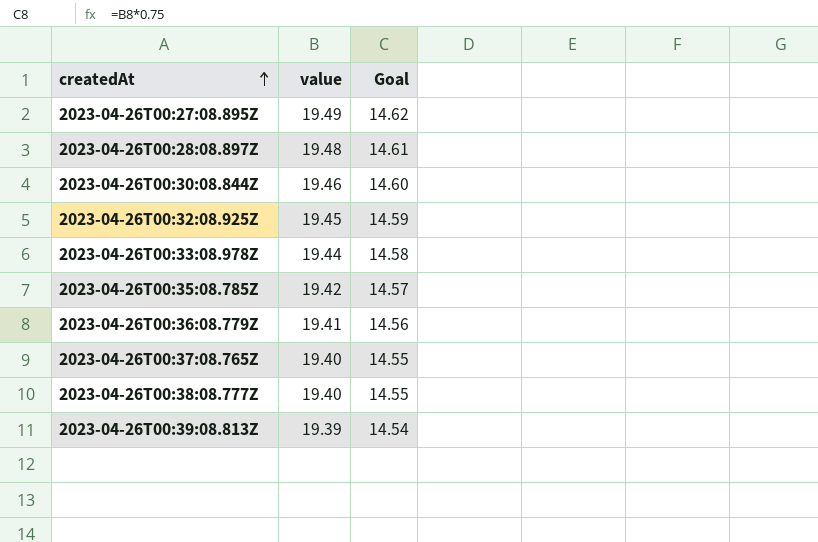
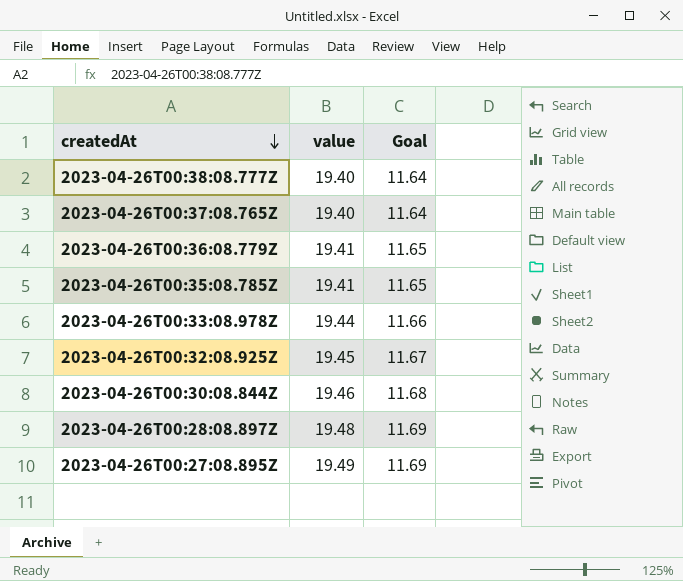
row order: createdAt ascending -> createdAt descending
column Goal | formula: [value] * 0.75 -> [value] * 0.6
row 2023-04-26T00:39:08.813Z: 19.39 | 14.54 -> none
2023-04-26T00:35:08.785Z | value: 19.42 -> 19.41

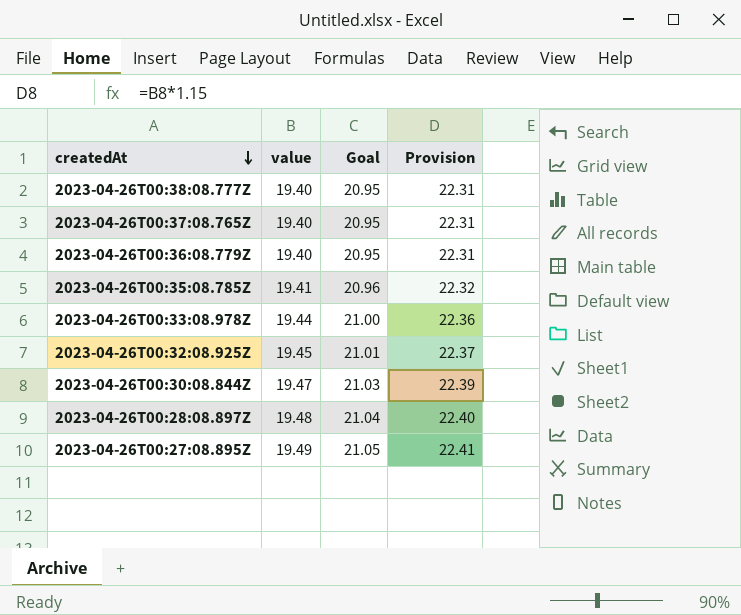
column Goal | formula: [value] * 0.6 -> [value] * 1.08
column Provision | formula: none -> [value] * 1.15
2023-04-26T00:36:08.779Z | value: 19.41 -> 19.40
2023-04-26T00:30:08.844Z | value: 19.46 -> 19.47

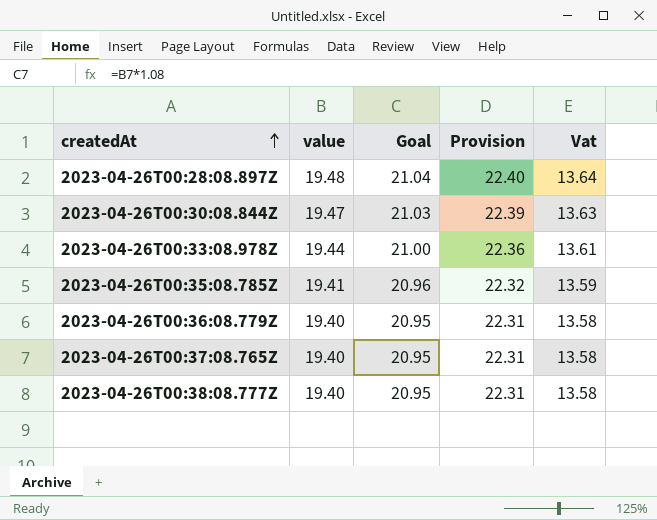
row order: createdAt descending -> createdAt ascending
column Vat | formula: none -> [value] * 0.7
row 2023-04-26T00:32:08.925Z: 19.45 | 21.01 | 22.37 -> none
row 2023-04-26T00:27:08.895Z: 19.49 | 21.05 | 22.41 -> none

